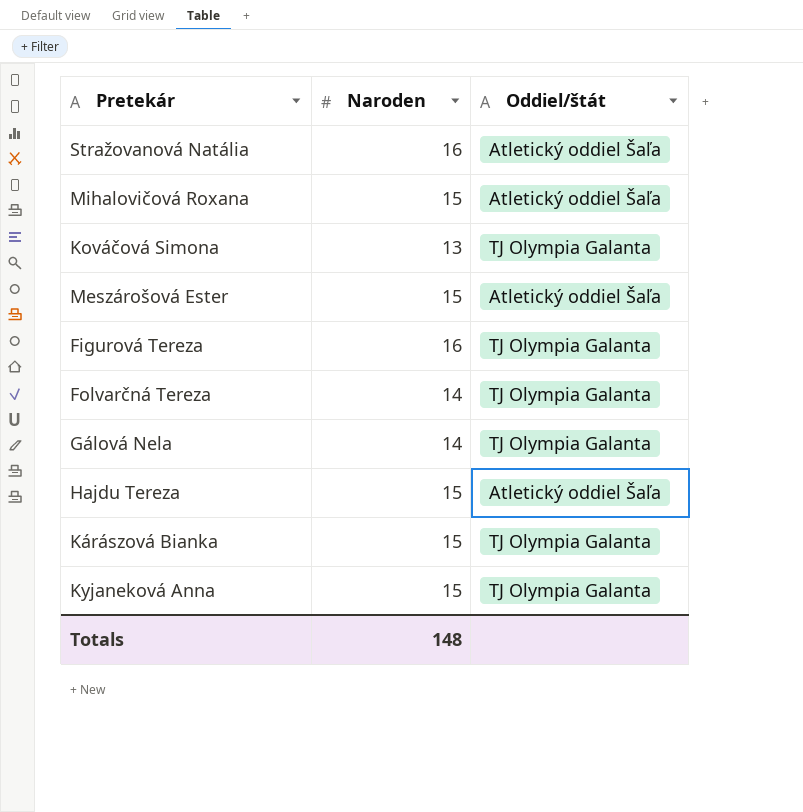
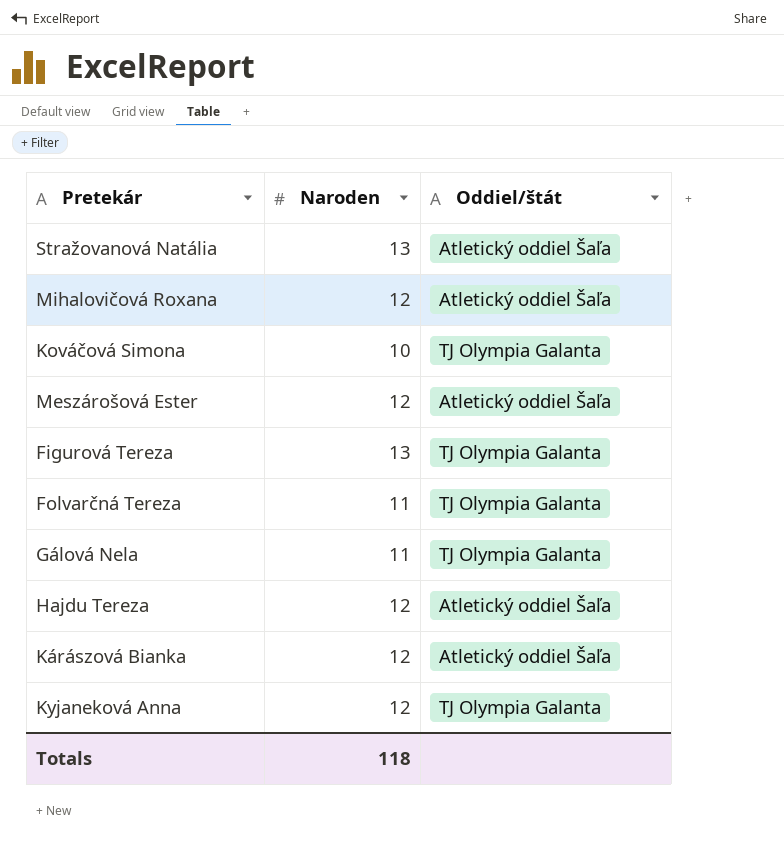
Stražovanová Natália | Naroden: 16 -> 13
Mihalovičová Roxana | Naroden: 15 -> 12
Kováčová Simona | Naroden: 13 -> 10
Meszárošová Ester | Naroden: 15 -> 12
Figurová Tereza | Naroden: 16 -> 13
Folvarčná Tereza | Naroden: 14 -> 11
Gálová Nela | Naroden: 14 -> 11
Hajdu Tereza | Naroden: 15 -> 12
Kárászová Bianka | Naroden: 15 -> 12
Kárászová Bianka | Oddiel/štát: TJ Olympia Galanta -> Atletický oddiel Šaľa
Kyjaneková Anna | Naroden: 15 -> 12
Totals | Naroden: 148 -> 118

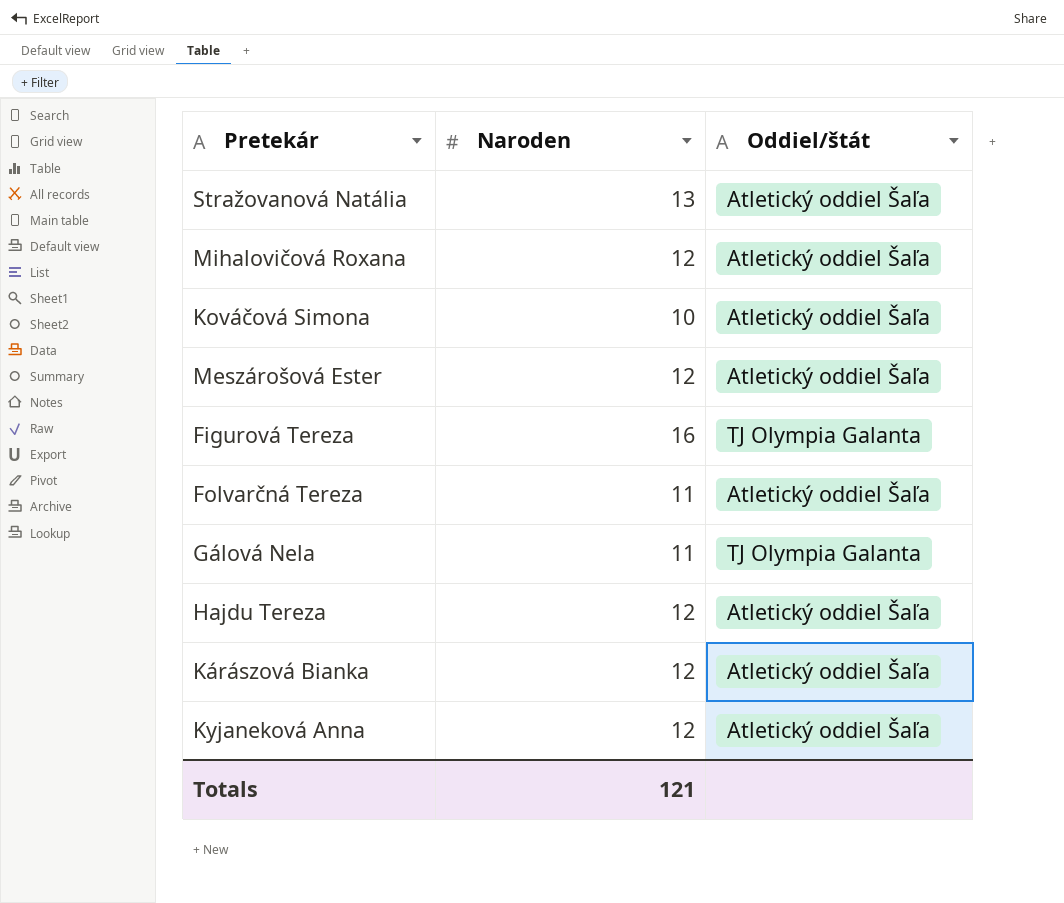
Kováčová Simona | Oddiel/štát: TJ Olympia Galanta -> Atletický oddiel Šaľa
Figurová Tereza | Naroden: 13 -> 16
Folvarčná Tereza | Oddiel/štát: TJ Olympia Galanta -> Atletický oddiel Šaľa
Kyjaneková Anna | Oddiel/štát: TJ Olympia Galanta -> Atletický oddiel Šaľa
Totals | Naroden: 118 -> 121

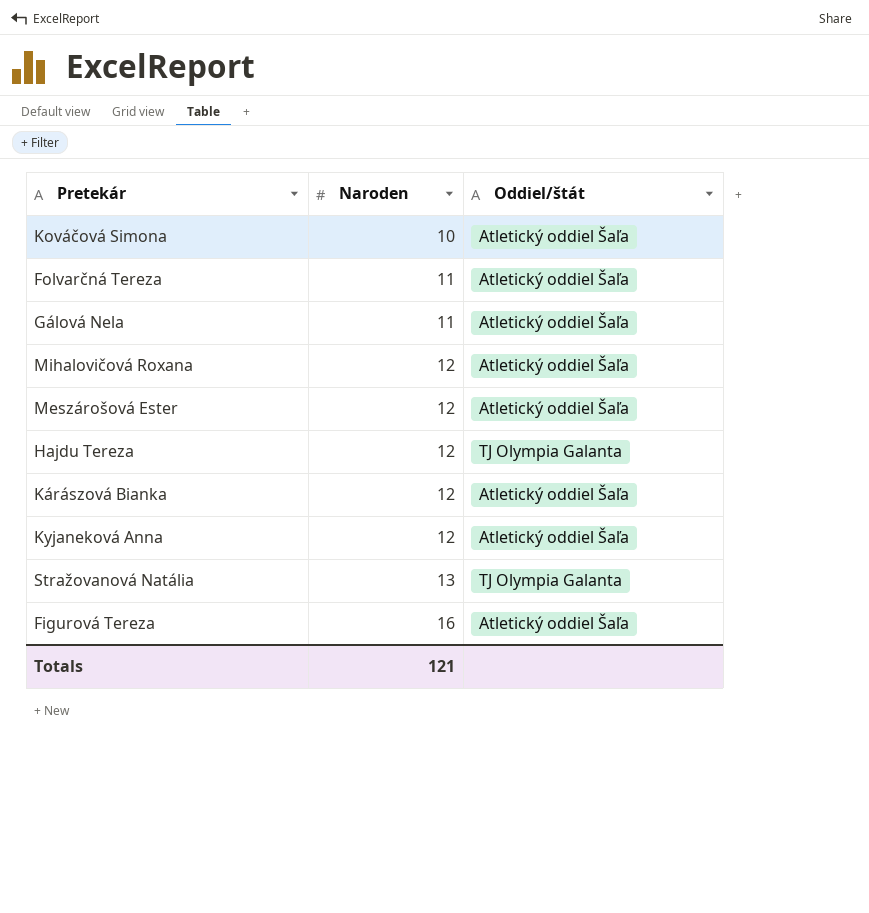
row order: none -> Naroden ascending
Gálová Nela | Oddiel/štát: TJ Olympia Galanta -> Atletický oddiel Šaľa
Hajdu Tereza | Oddiel/štát: Atletický oddiel Šaľa -> TJ Olympia Galanta
Stražovanová Natália | Oddiel/štát: Atletický oddiel Šaľa -> TJ Olympia Galanta
Figurová Tereza | Oddiel/štát: TJ Olympia Galanta -> Atletický oddiel Šaľa

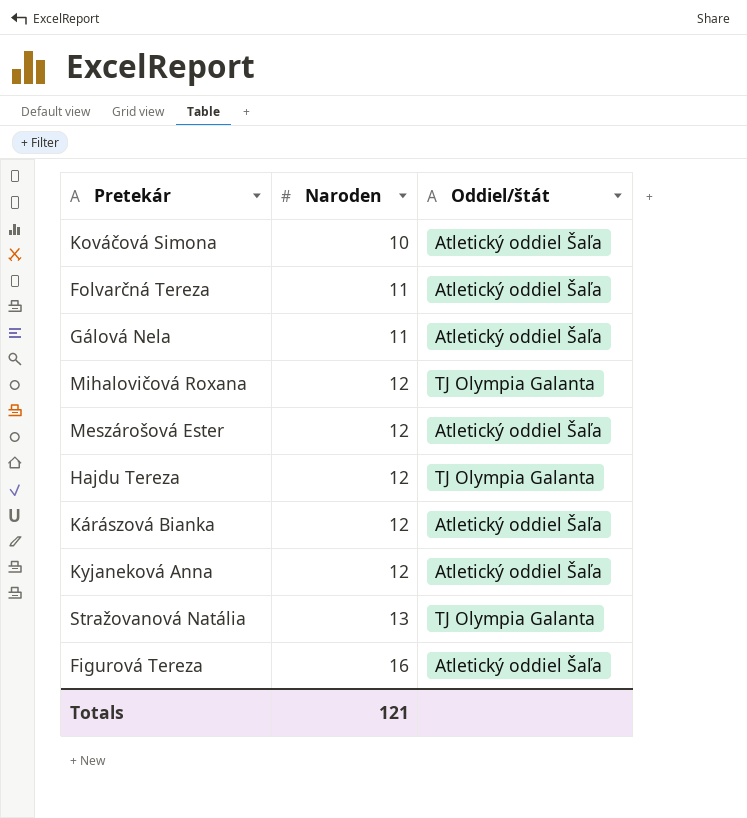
Mihalovičová Roxana | Oddiel/štát: Atletický oddiel Šaľa -> TJ Olympia Galanta

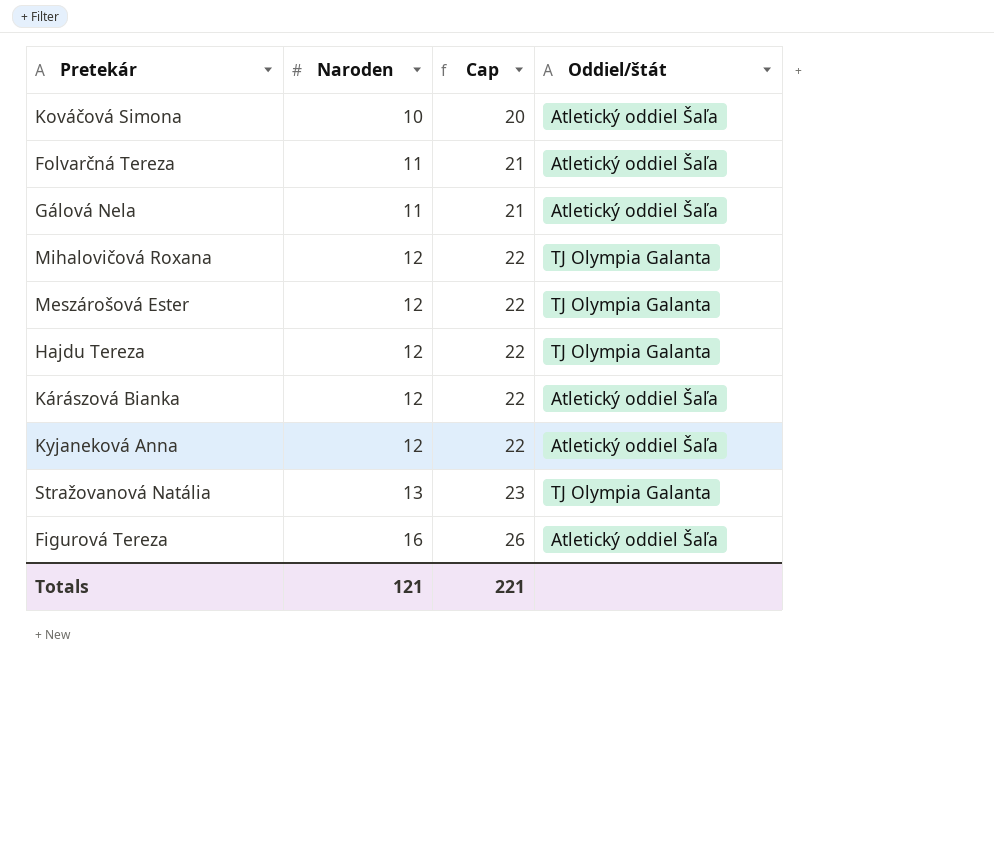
column Cap | formula: none -> [Naroden] + 10
Meszárošová Ester | Oddiel/štát: Atletický oddiel Šaľa -> TJ Olympia Galanta

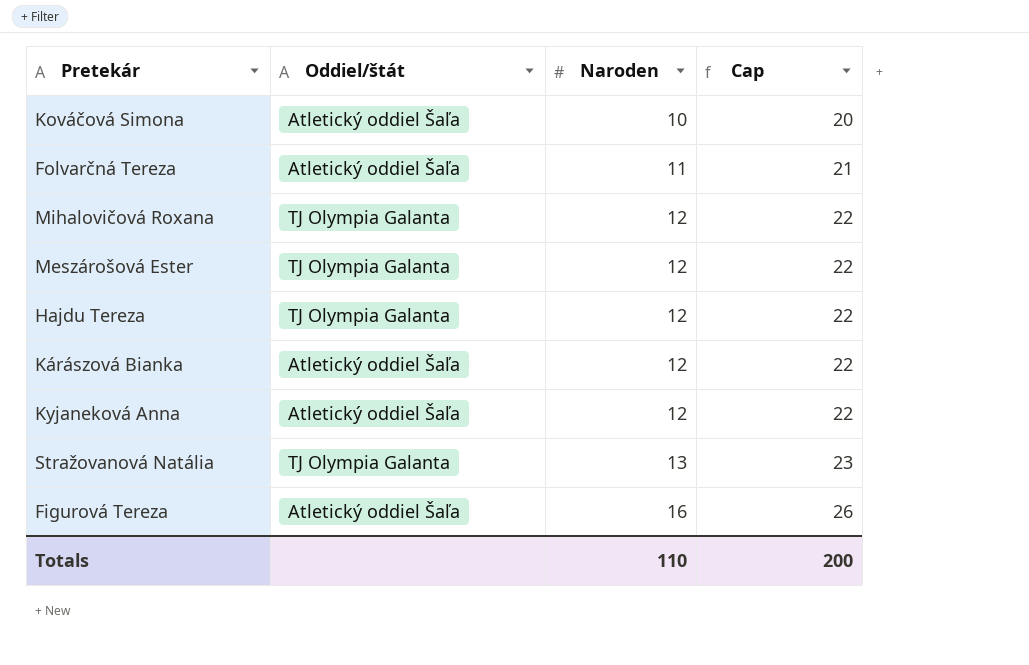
column Oddiel/štát | position: 4 -> 2
row Gálová Nela: 11 | 21 | Atletický oddiel Šaľa -> none
Totals | Naroden: 121 -> 110
Totals | Cap: 221 -> 200

